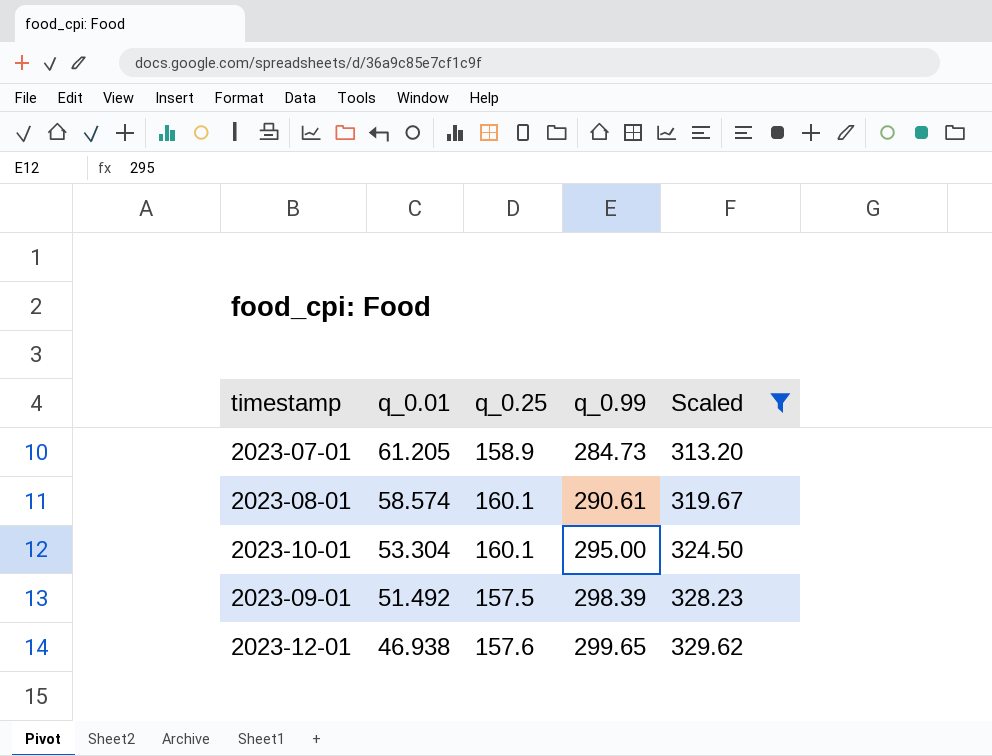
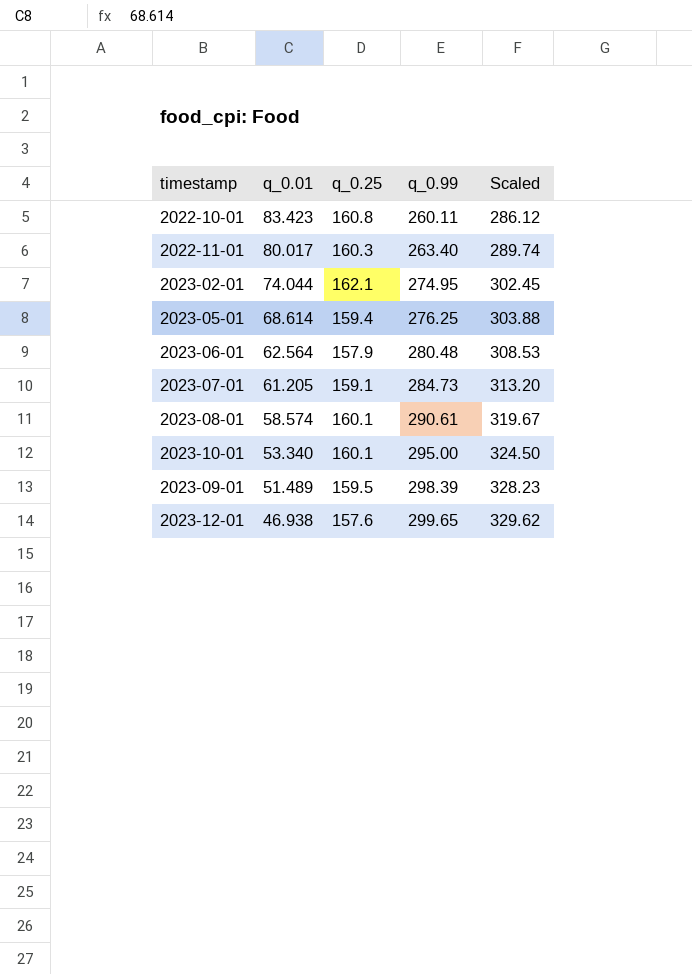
filter: Scaled >= 313.20 -> none
2023-07-01 | q_0.25: 158.9 -> 159.1
2023-10-01 | q_0.01: 53.304 -> 53.340
2023-09-01 | q_0.01: 51.492 -> 51.489
2023-09-01 | q_0.25: 157.5 -> 159.5

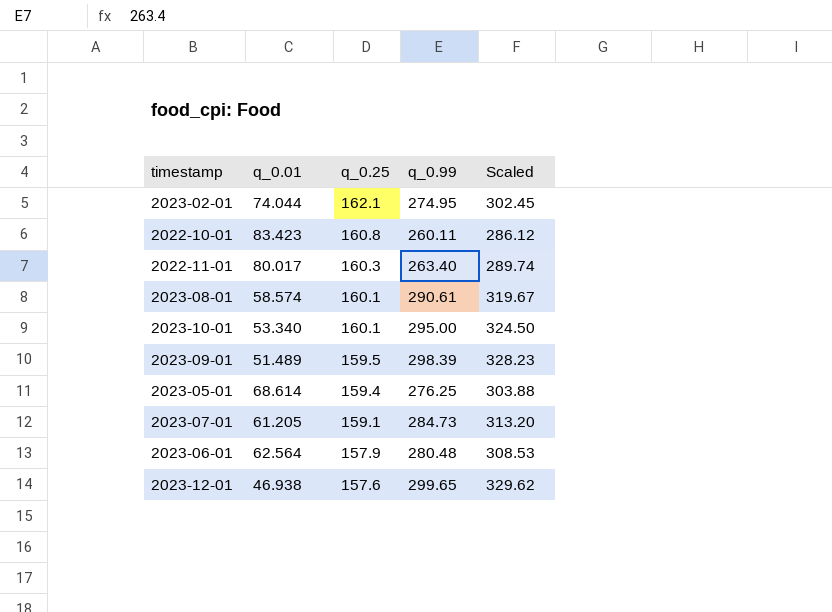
row order: q_0.01 descending -> q_0.25 descending

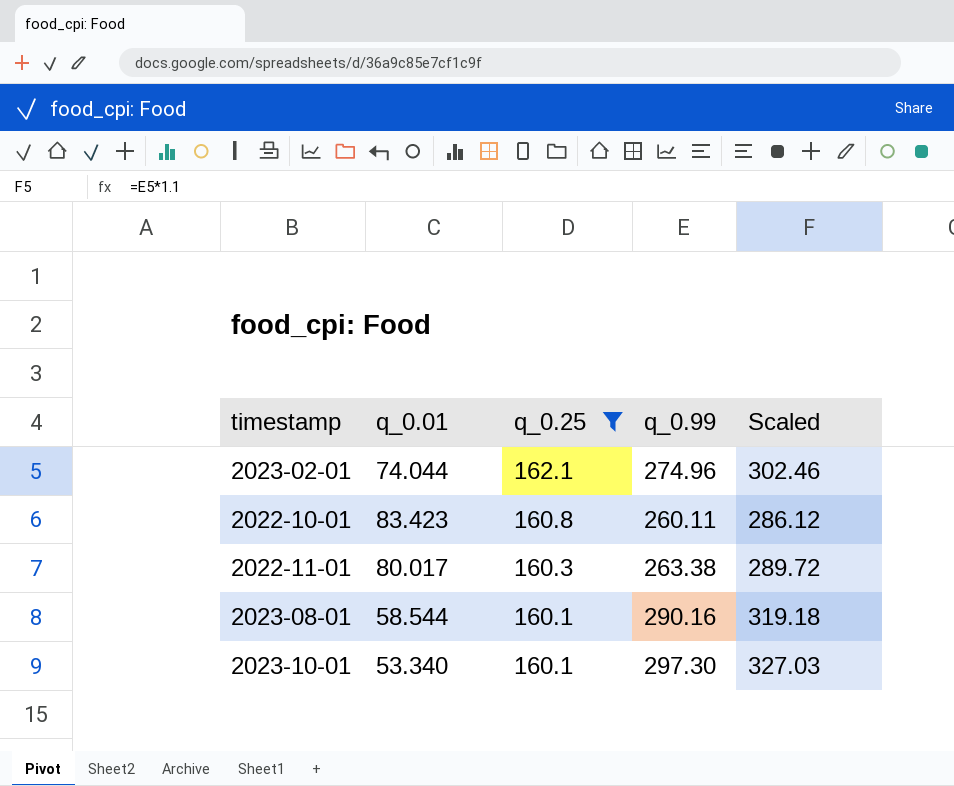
filter: none -> q_0.25 >= 160.1
2023-02-01 | q_0.99: 274.95 -> 274.96
2023-02-01 | Scaled: 302.45 -> 302.46
2022-11-01 | q_0.99: 263.40 -> 263.38
2022-11-01 | Scaled: 289.74 -> 289.72
2023-08-01 | q_0.01: 58.574 -> 58.544
2023-08-01 | q_0.99: 290.61 -> 290.16
2023-08-01 | Scaled: 319.67 -> 319.18
2023-10-01 | q_0.99: 295.00 -> 297.30
2023-10-01 | Scaled: 324.50 -> 327.03

